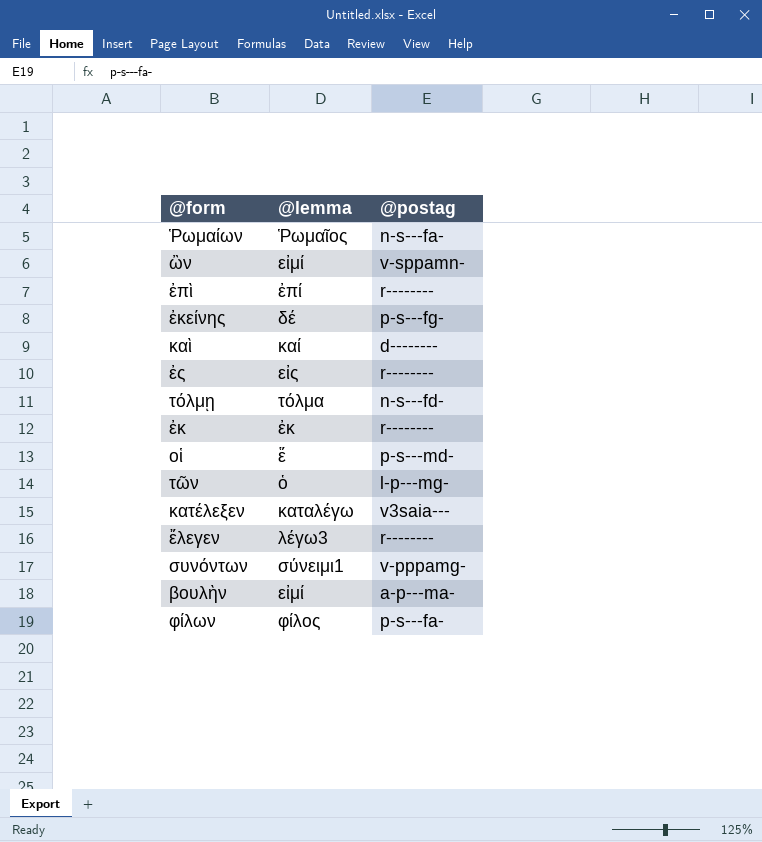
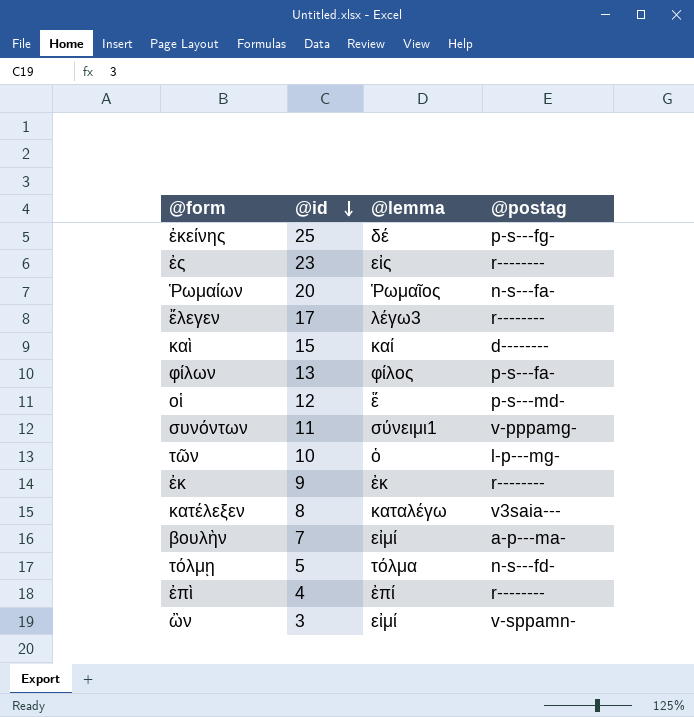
row order: none -> @id descending
column @id | position: none -> 2

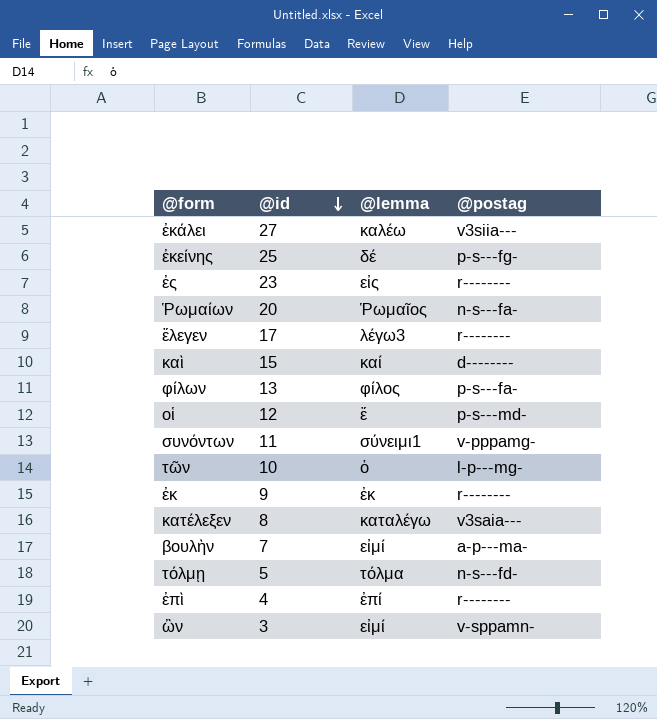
row ἐκάλει: none -> 27 | καλέω | v3siia---

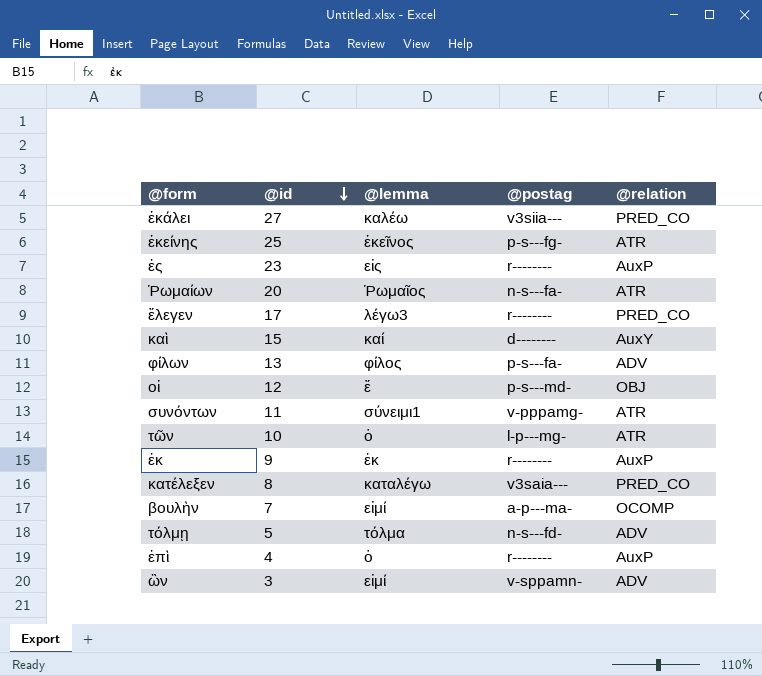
column @relation | position: none -> 5
ἐκείνης | @lemma: δέ -> ἐκεῖνος
ἐπὶ | @lemma: ἐπί -> ὁ

